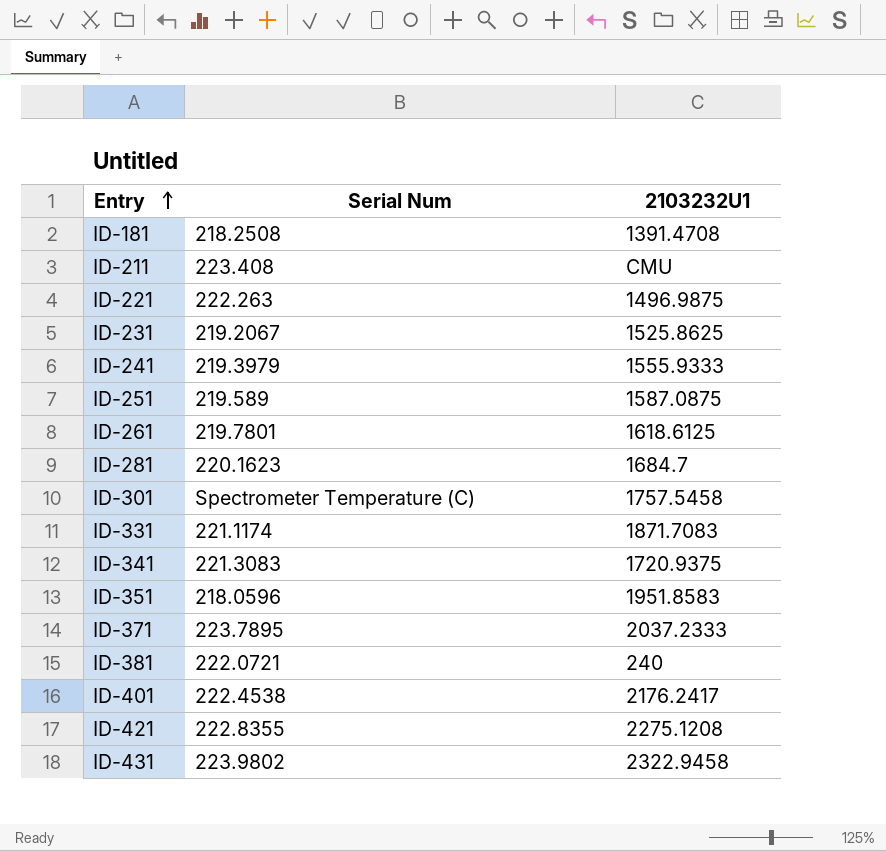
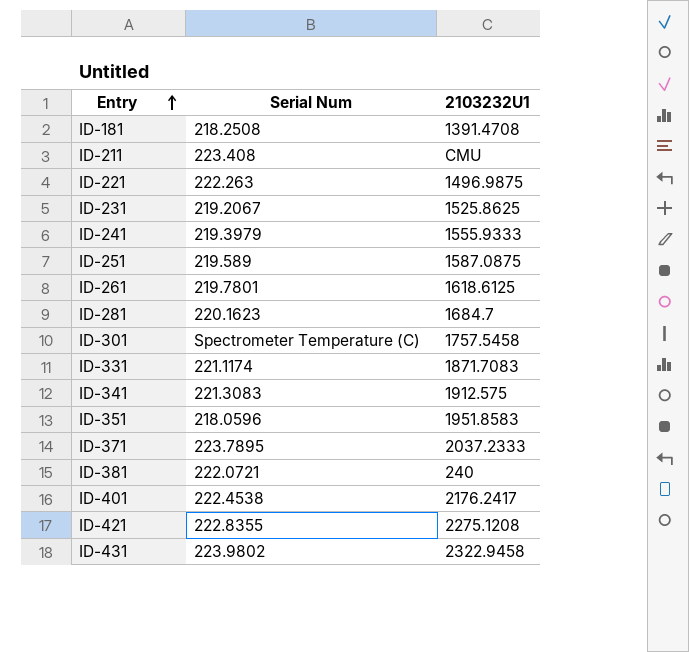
ID-341 | 2103232U1: 1720.9375 -> 1912.575

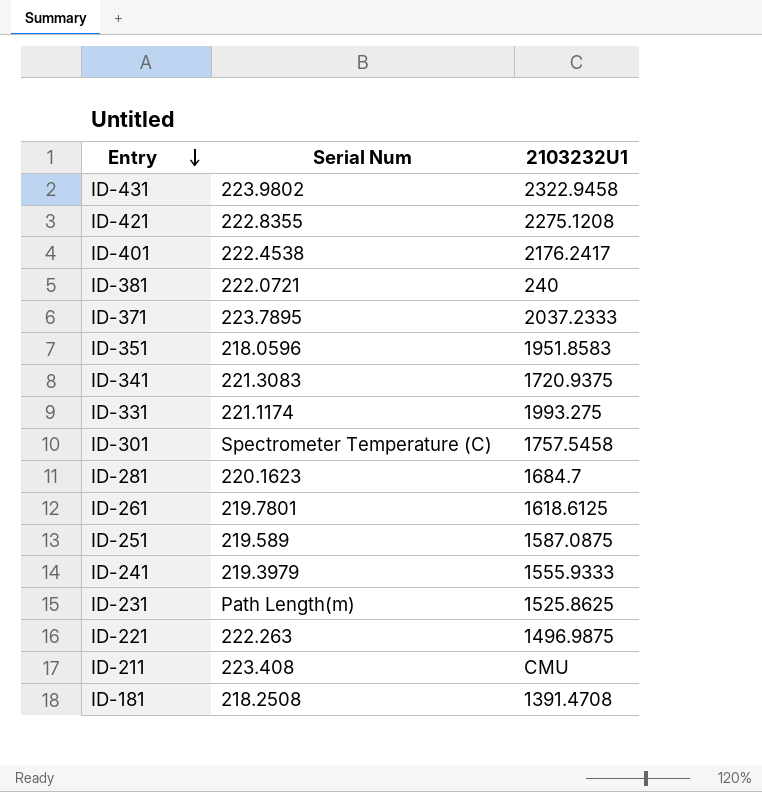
row order: Entry ascending -> Entry descending
ID-341 | 2103232U1: 1912.575 -> 1720.9375
ID-331 | 2103232U1: 1871.7083 -> 1993.275
ID-231 | Serial Num: 219.2067 -> Path Length(m)

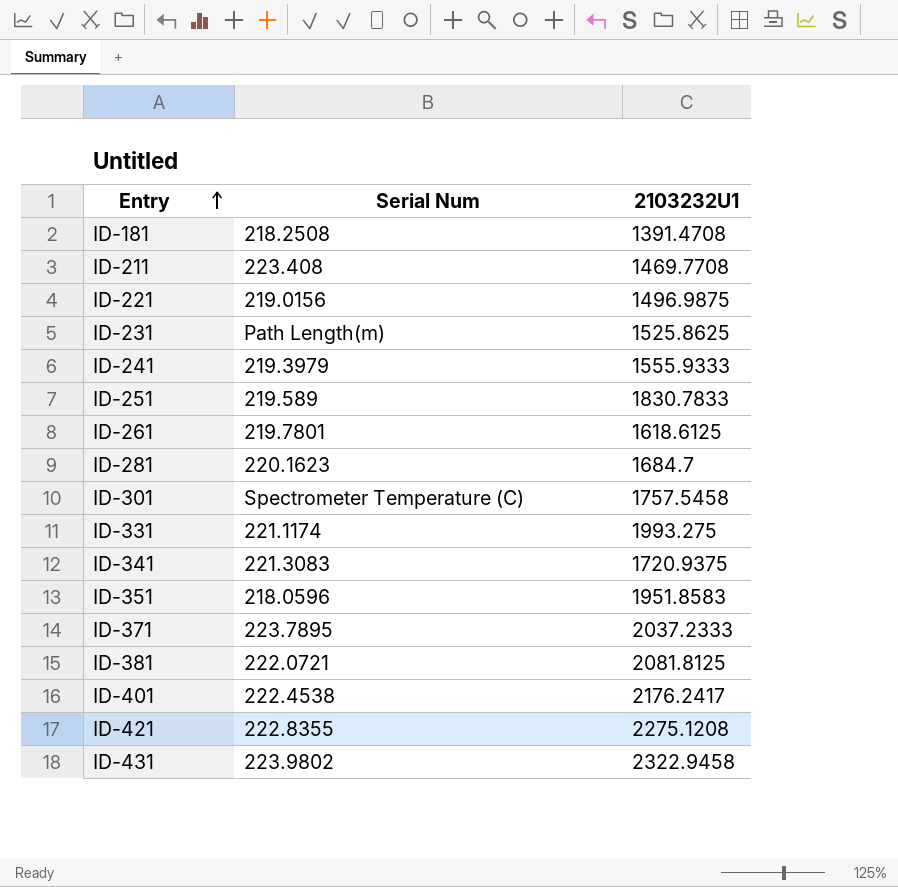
row order: Entry descending -> Entry ascending
ID-211 | 2103232U1: CMU -> 1469.7708
ID-221 | Serial Num: 222.263 -> 219.0156
ID-251 | 2103232U1: 1587.0875 -> 1830.7833
ID-381 | 2103232U1: 240 -> 2081.8125

